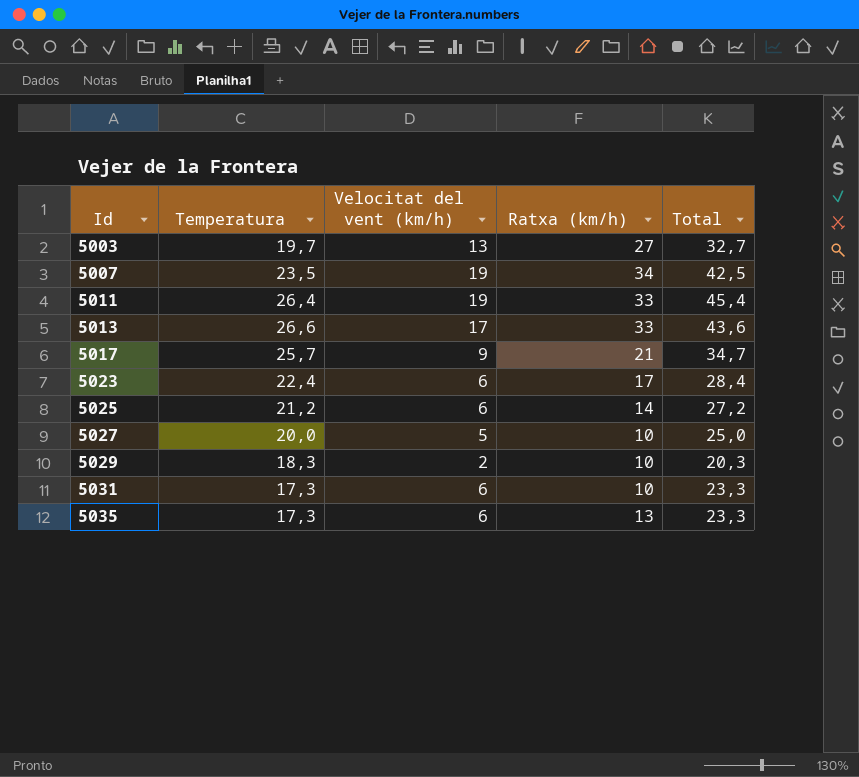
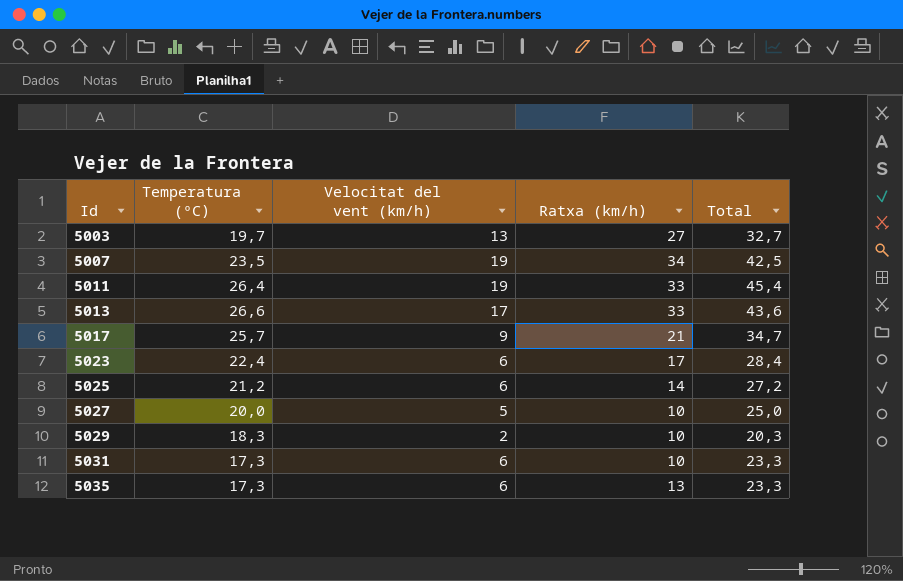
column name: Temperatura -> Temperatura (ºC)

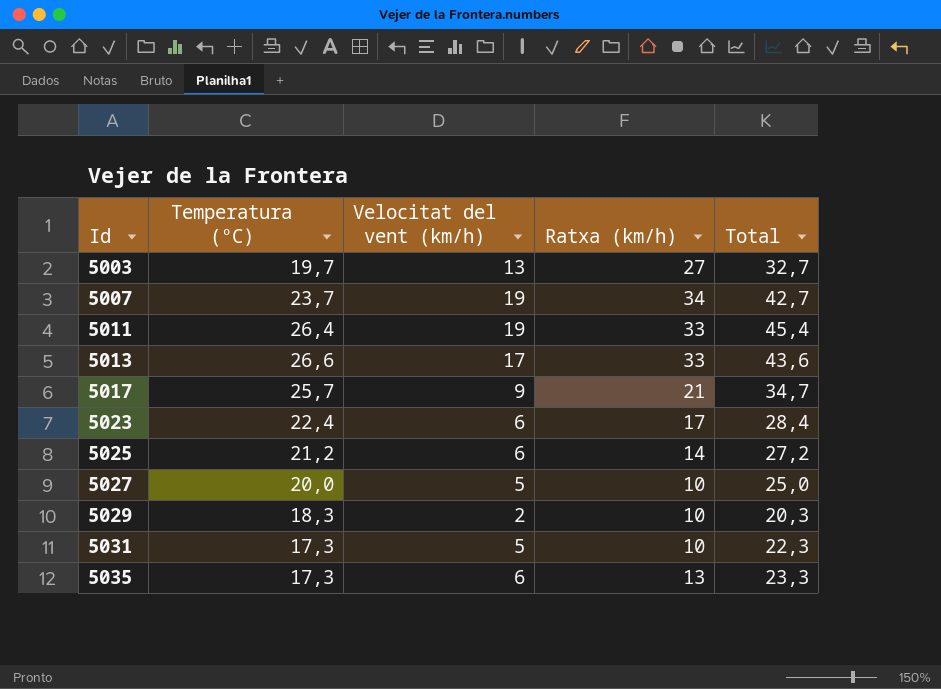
5007 | Temperatura (ºC): 23,5 -> 23,7
5007 | Total: 42,5 -> 42,7
5031 | Velocitat del vent (km/h): 6 -> 5
5031 | Total: 23,3 -> 22,3

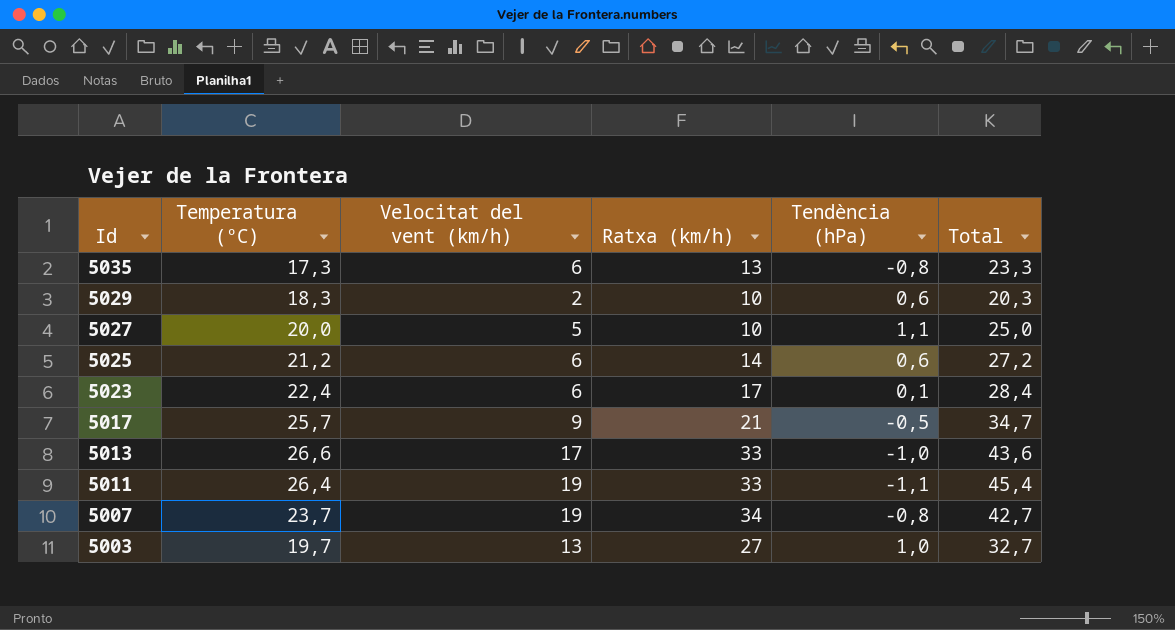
row order: Id ascending -> Id descending
column Tendència (hPa) | position: none -> 5
row 5031: 17,3 | 5 | 10 | 22,3 -> none

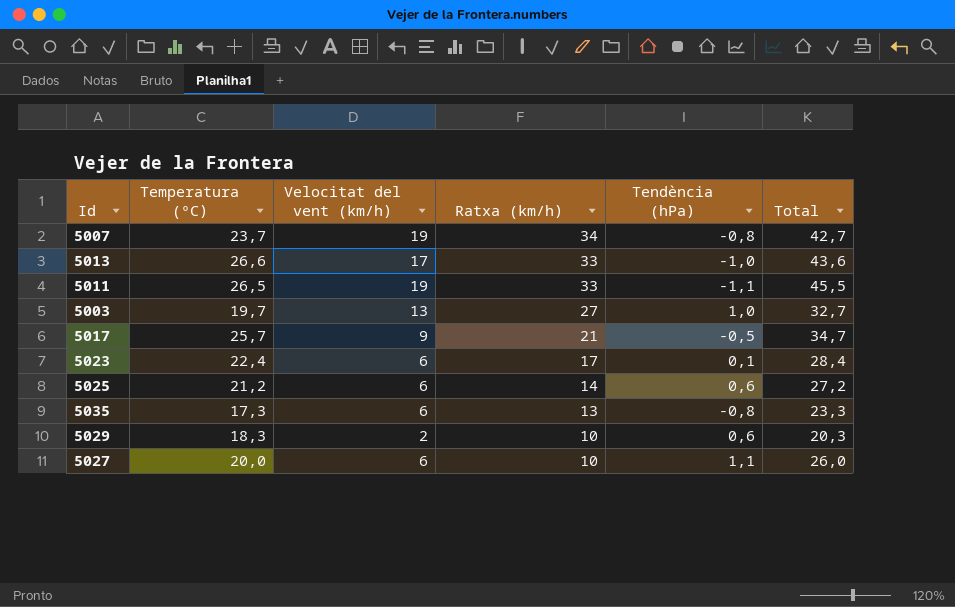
row order: Id descending -> Ratxa (km/h) descending
5011 | Temperatura (ºC): 26,4 -> 26,5
5011 | Total: 45,4 -> 45,5
5027 | Velocitat del vent (km/h): 5 -> 6
5027 | Total: 25,0 -> 26,0

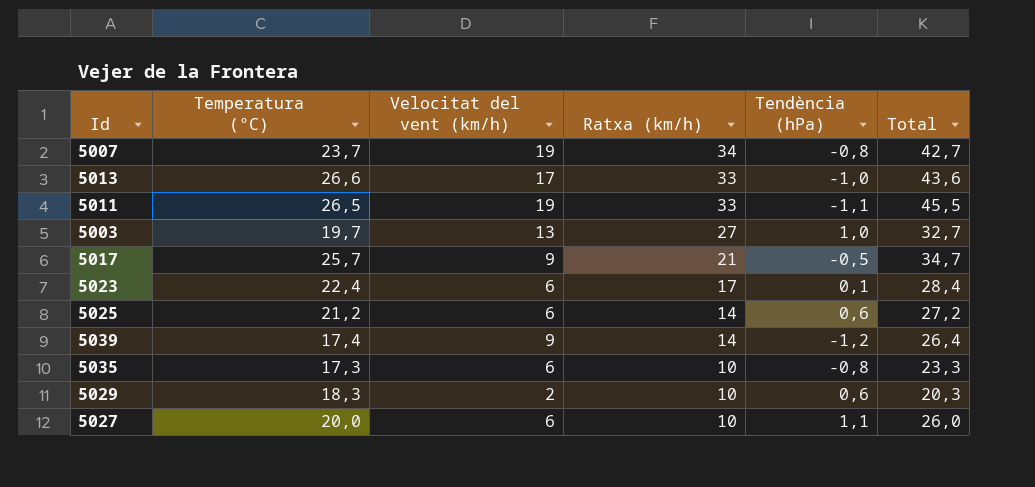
row 5039: none -> 17,4 | 9 | 14 | -1,2 | 26,4
5035 | Ratxa (km/h): 13 -> 10

